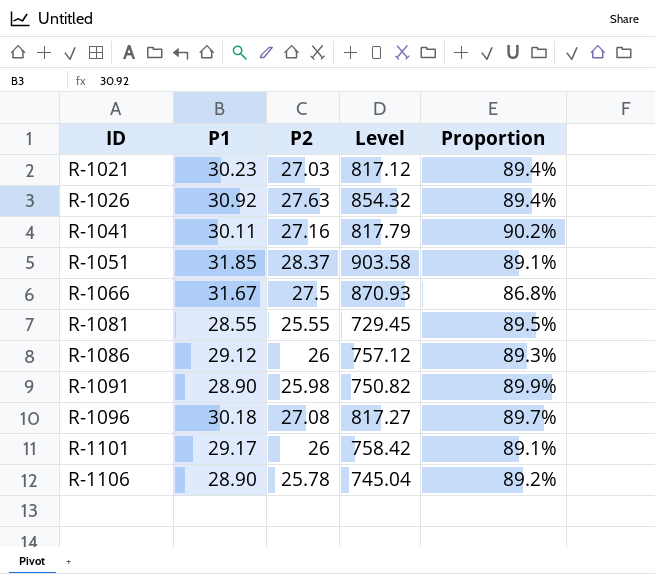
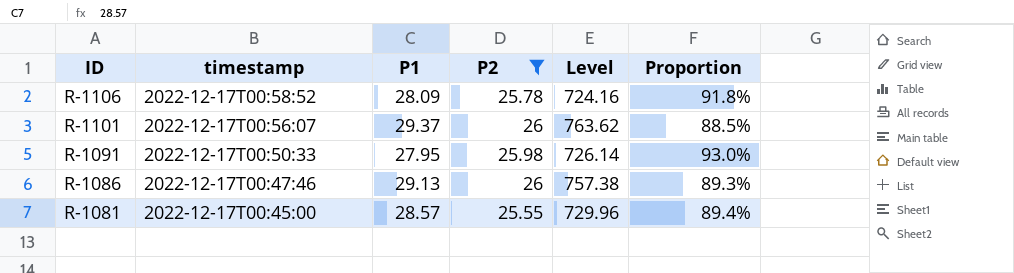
filter: none -> P2 <= 26
row order: ID ascending -> ID descending
column timestamp | position: none -> 2
R-1106 | P1: 28.90 -> 28.09
R-1106 | Level: 745.04 -> 724.16
R-1106 | Proportion: 89.2% -> 91.8%
R-1101 | P1: 29.17 -> 29.37
R-1101 | Level: 758.42 -> 763.62
R-1101 | Proportion: 89.1% -> 88.5%
R-1091 | P1: 28.90 -> 27.95
R-1091 | Level: 750.82 -> 726.14
R-1091 | Proportion: 89.9% -> 93.0%
R-1086 | P1: 29.12 -> 29.13
R-1086 | Level: 757.12 -> 757.38
R-1081 | P1: 28.55 -> 28.57
R-1081 | Level: 729.45 -> 729.96
R-1081 | Proportion: 89.5% -> 89.4%

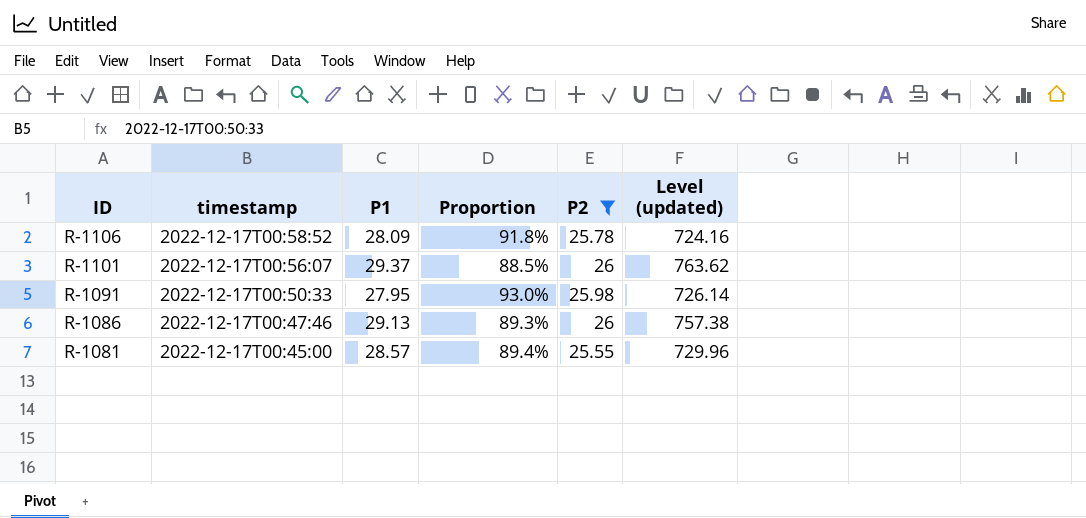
column Proportion | position: 6 -> 4
column name: Level -> Level (updated)

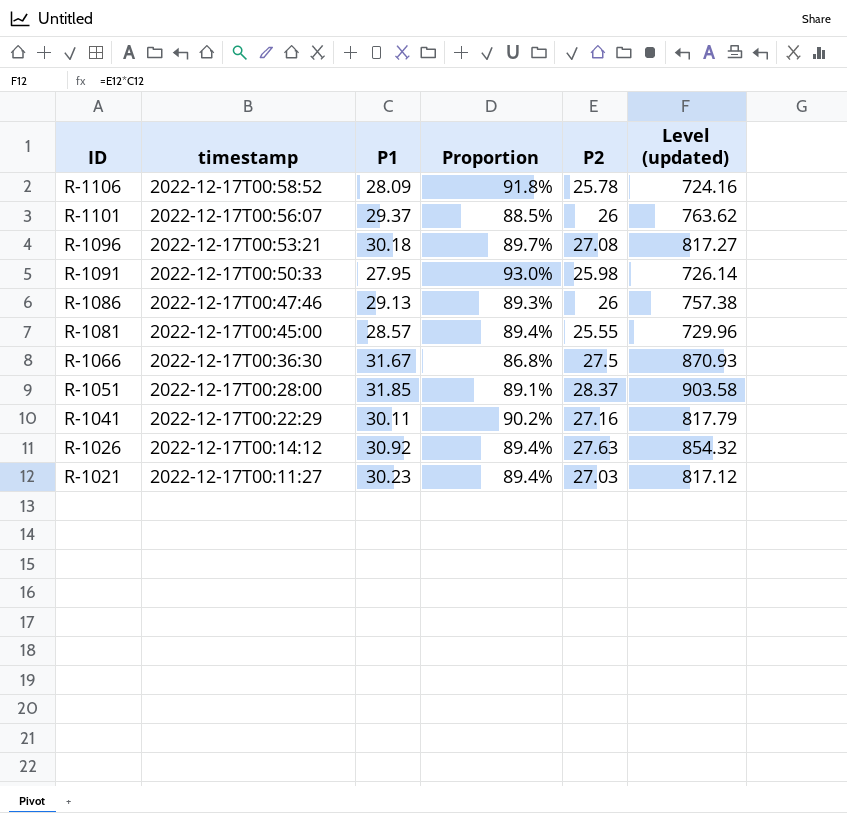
filter: P2 <= 26 -> none

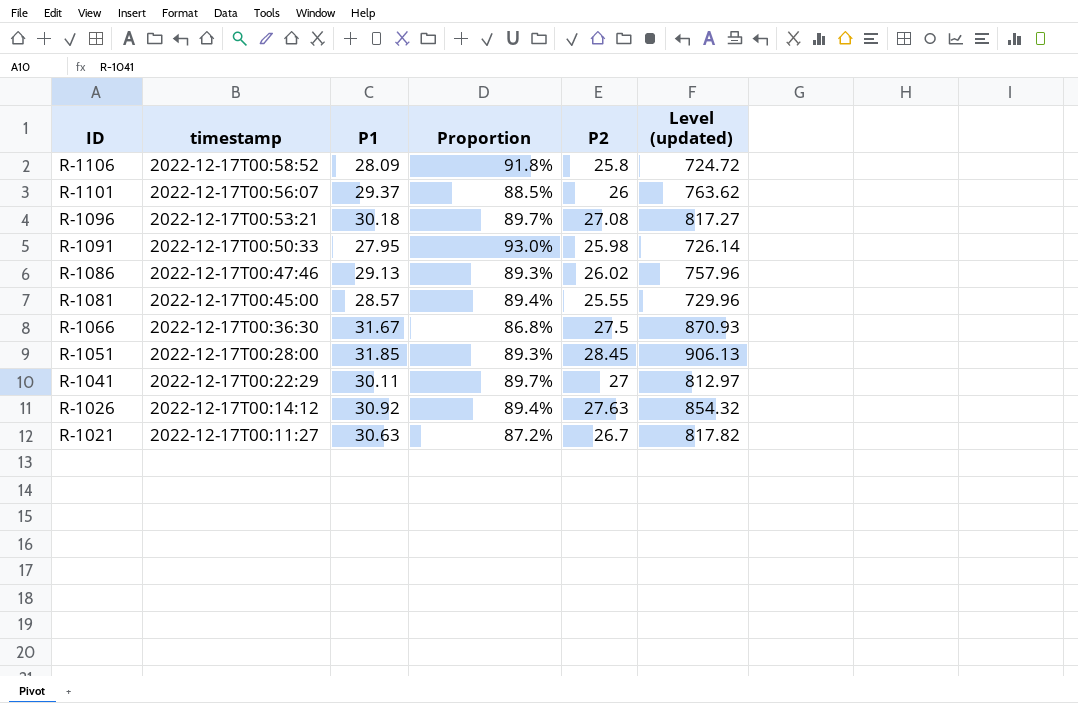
R-1106 | P2: 25.78 -> 25.8
R-1106 | Level (updated): 724.16 -> 724.72
R-1086 | P2: 26 -> 26.02
R-1086 | Level (updated): 757.38 -> 757.96
R-1051 | Proportion: 89.1% -> 89.3%
R-1051 | P2: 28.37 -> 28.45
R-1051 | Level (updated): 903.58 -> 906.13
R-1041 | Proportion: 90.2% -> 89.7%
R-1041 | P2: 27.16 -> 27
R-1041 | Level (updated): 817.79 -> 812.97
R-1021 | P1: 30.23 -> 30.63
R-1021 | Proportion: 89.4% -> 87.2%
R-1021 | P2: 27.03 -> 26.7
R-1021 | Level (updated): 817.12 -> 817.82

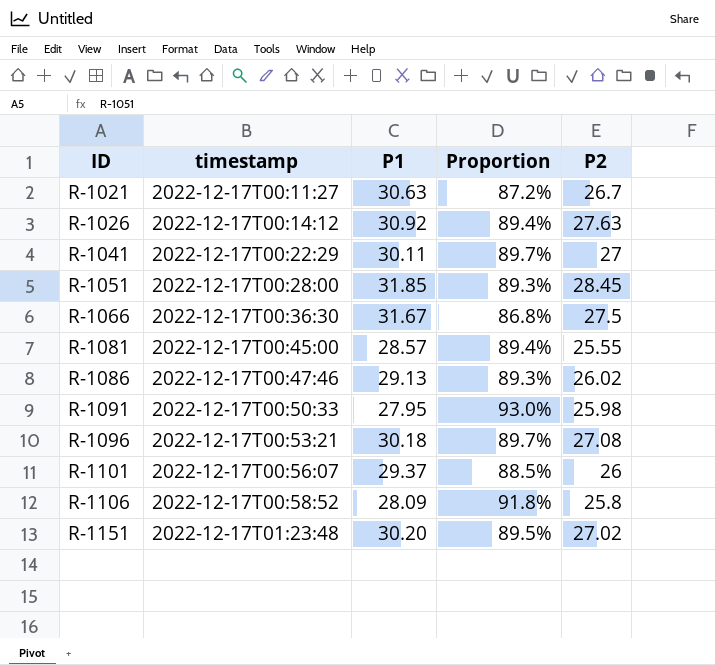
row order: ID descending -> ID ascending
column Level (updated) | formula: [P1] * [P2] -> none
row R-1151: none -> 2022-12-17T01:23:48 | 30.20 | 89.5% | 27.02

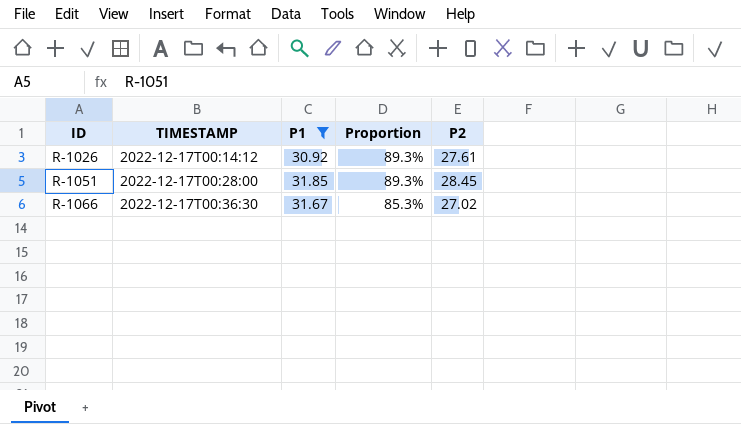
filter: none -> P1 >= 30.92
column name: timestamp -> TIMESTAMP
R-1026 | Proportion: 89.4% -> 89.3%
R-1026 | P2: 27.63 -> 27.61
R-1066 | Proportion: 86.8% -> 85.3%
R-1066 | P2: 27.5 -> 27.02

